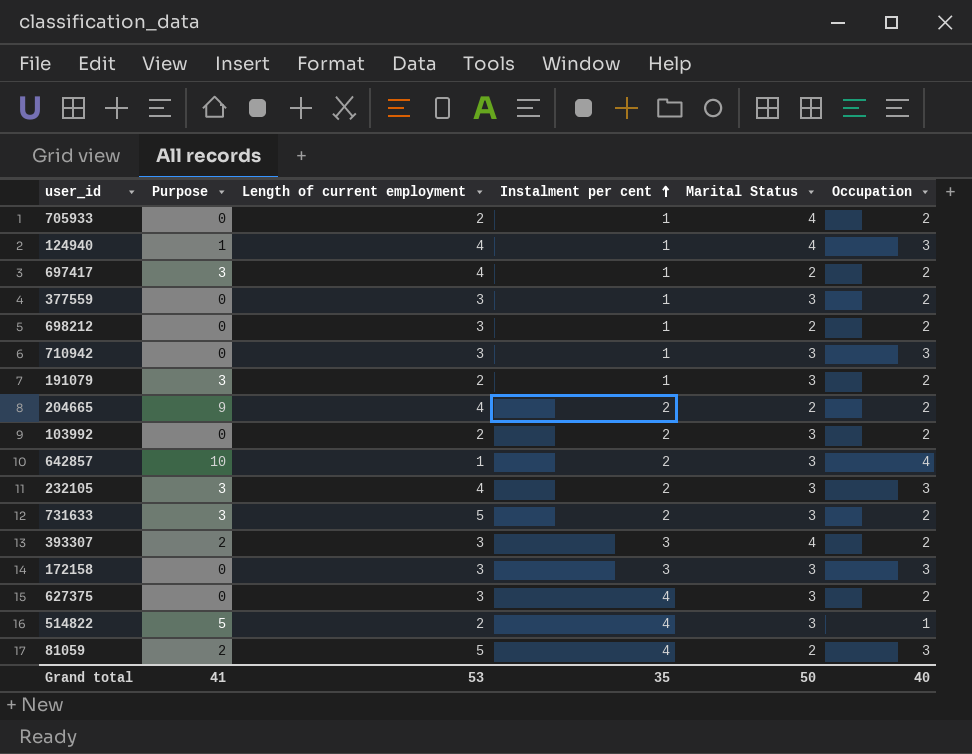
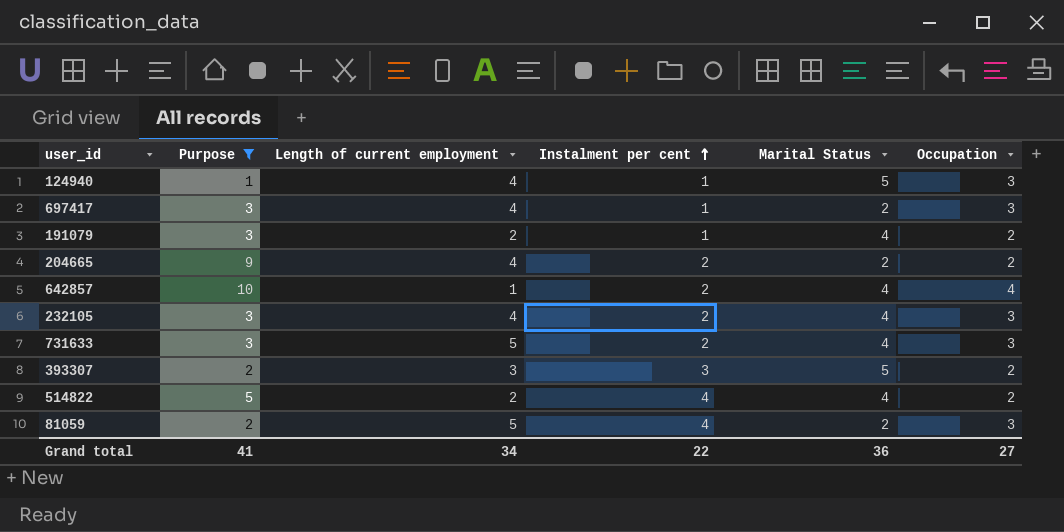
filter: none -> Purpose != 0
124940 | Marital Status: 4 -> 5
697417 | Occupation: 2 -> 3
191079 | Marital Status: 3 -> 4
642857 | Marital Status: 3 -> 4
232105 | Marital Status: 3 -> 4
731633 | Marital Status: 3 -> 4
731633 | Occupation: 2 -> 3
393307 | Marital Status: 4 -> 5
514822 | Marital Status: 3 -> 4
514822 | Occupation: 1 -> 2
Grand total | Length of current employment: 53 -> 34
Grand total | Instalment per cent: 35 -> 22
Grand total | Marital Status: 50 -> 36
Grand total | Occupation: 40 -> 27

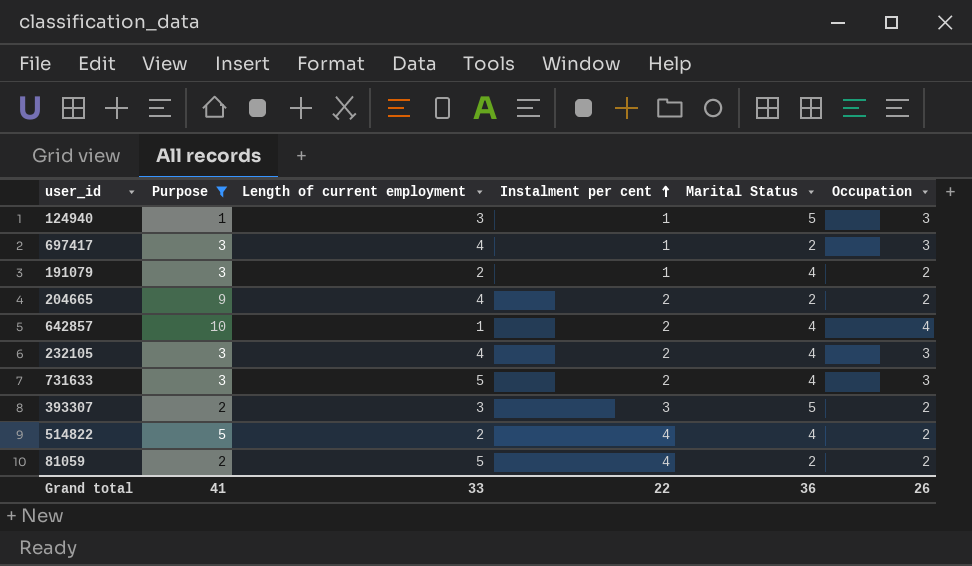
124940 | Length of current employment: 4 -> 3
81059 | Occupation: 3 -> 2
Grand total | Length of current employment: 34 -> 33
Grand total | Occupation: 27 -> 26

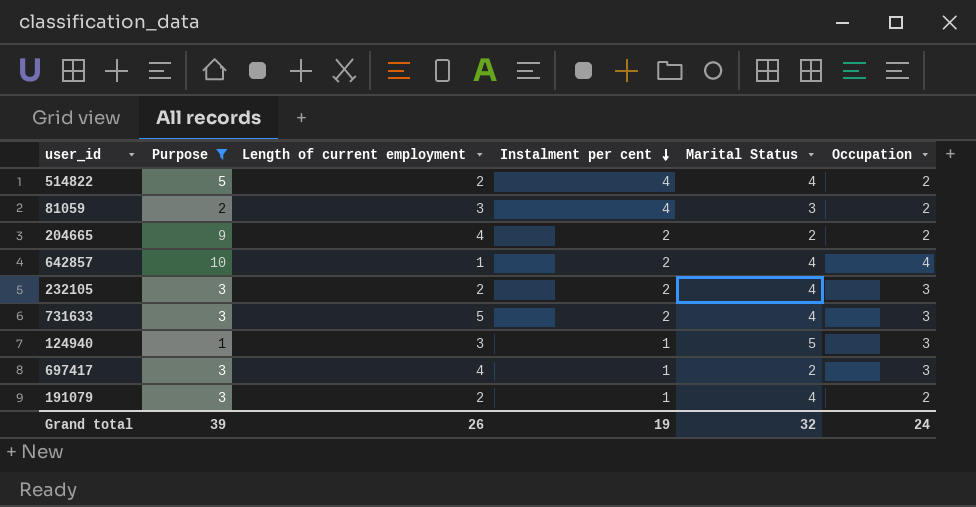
row order: Instalment per cent ascending -> Instalment per cent descending
row 393307: 2 | 3 | 3 | 5 | 2 -> none
81059 | Length of current employment: 5 -> 3
81059 | Marital Status: 2 -> 3
232105 | Length of current employment: 4 -> 2
Grand total | Purpose: 41 -> 39
Grand total | Length of current employment: 33 -> 26
Grand total | Instalment per cent: 22 -> 19
Grand total | Marital Status: 36 -> 32
Grand total | Occupation: 26 -> 24

